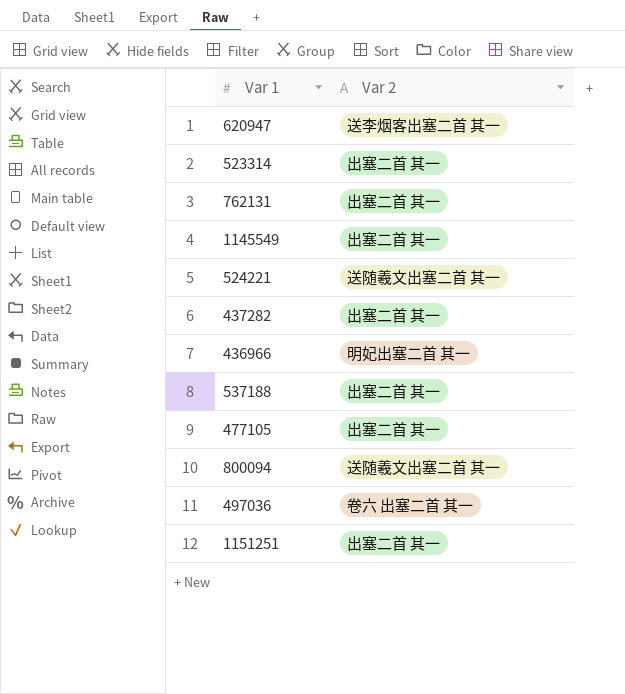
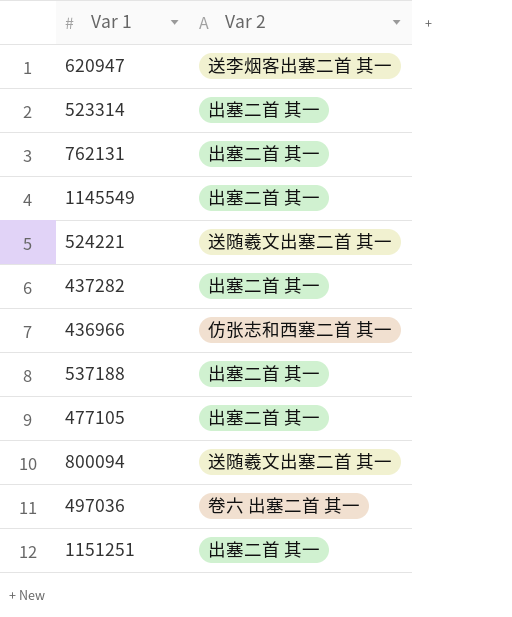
436966 | Var 2: 明妃出塞二首 其一 -> 仿张志和西塞二首 其一

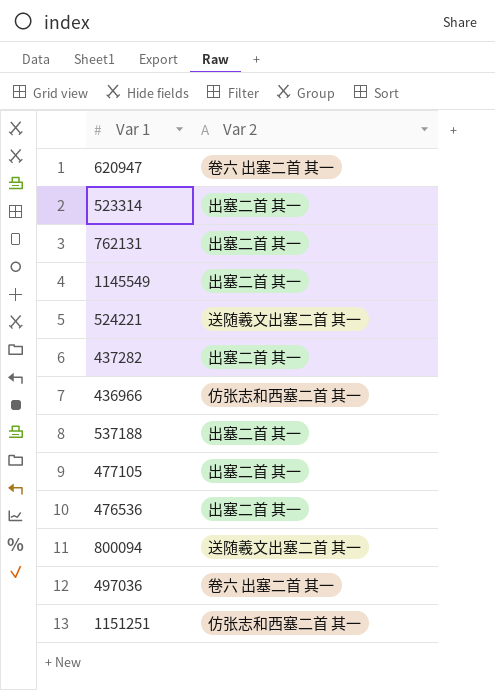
620947 | Var 2: 送李烟客出塞二首 其一 -> 卷六 出塞二首 其一
row 476536: none -> 出塞二首 其一
1151251 | Var 2: 出塞二首 其一 -> 仿张志和西塞二首 其一

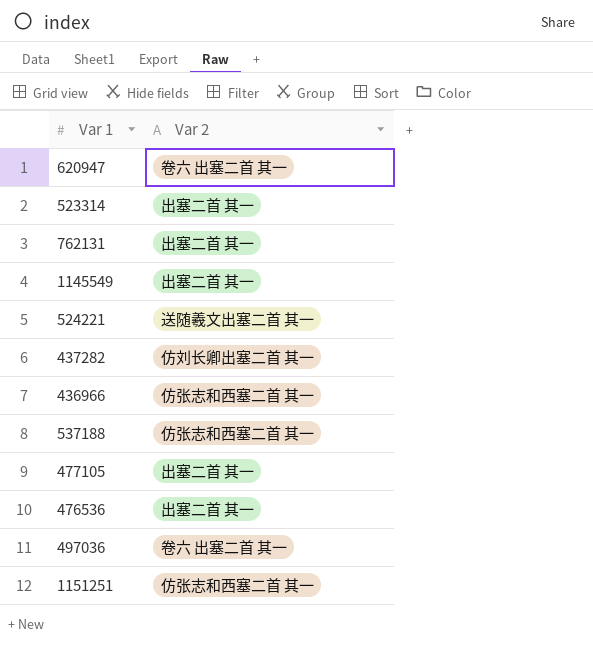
row 800094: 送随羲文出塞二首 其一 -> none
437282 | Var 2: 出塞二首 其一 -> 仿刘长卿出塞二首 其一
537188 | Var 2: 出塞二首 其一 -> 仿张志和西塞二首 其一

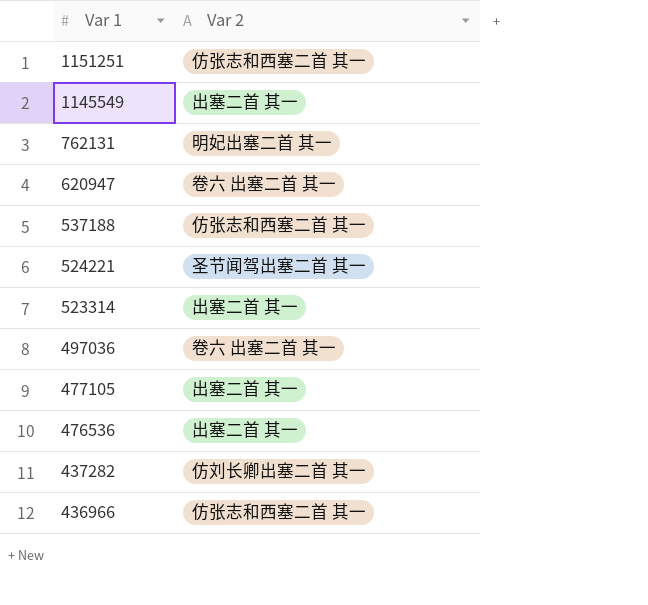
row order: none -> Var 1 descending
762131 | Var 2: 出塞二首 其一 -> 明妃出塞二首 其一
524221 | Var 2: 送随羲文出塞二首 其一 -> 圣节闻驾出塞二首 其一

